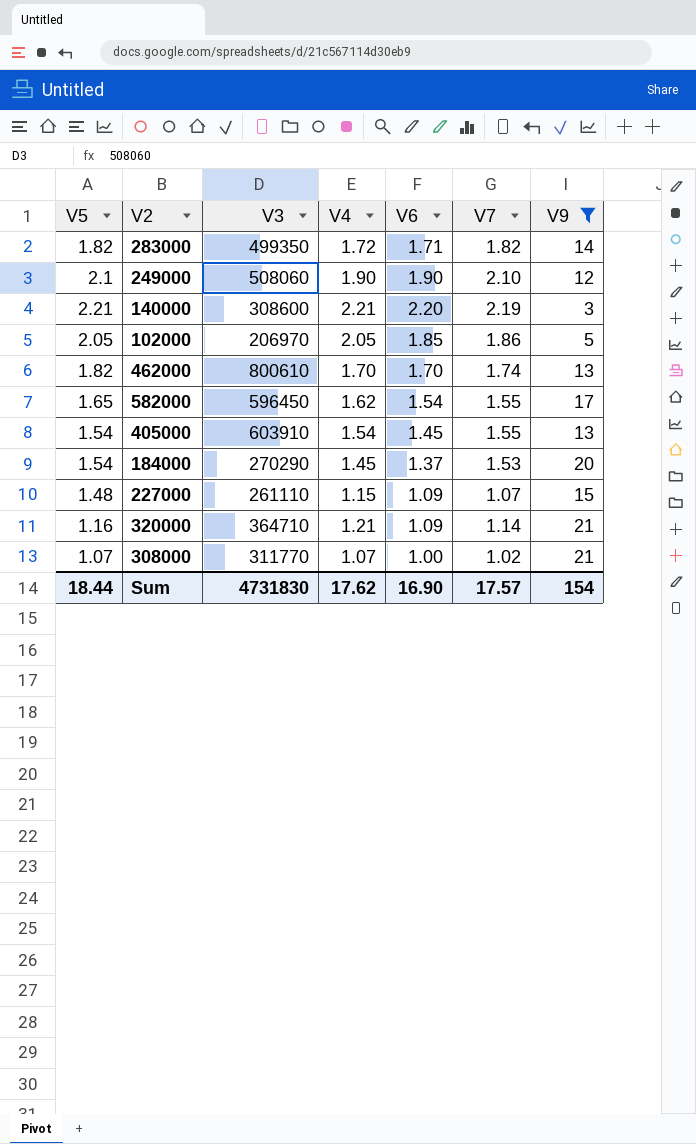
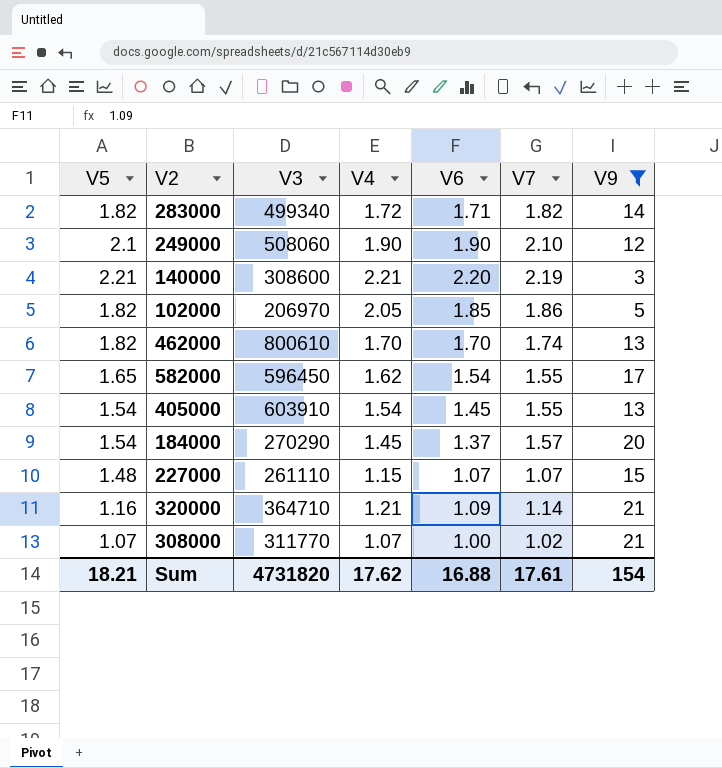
283000 | V3: 499350 -> 499340
102000 | V5: 2.05 -> 1.82
184000 | V7: 1.53 -> 1.57
227000 | V6: 1.09 -> 1.07
Sum | V5: 18.44 -> 18.21
Sum | V3: 4731830 -> 4731820
Sum | V6: 16.90 -> 16.88
Sum | V7: 17.57 -> 17.61

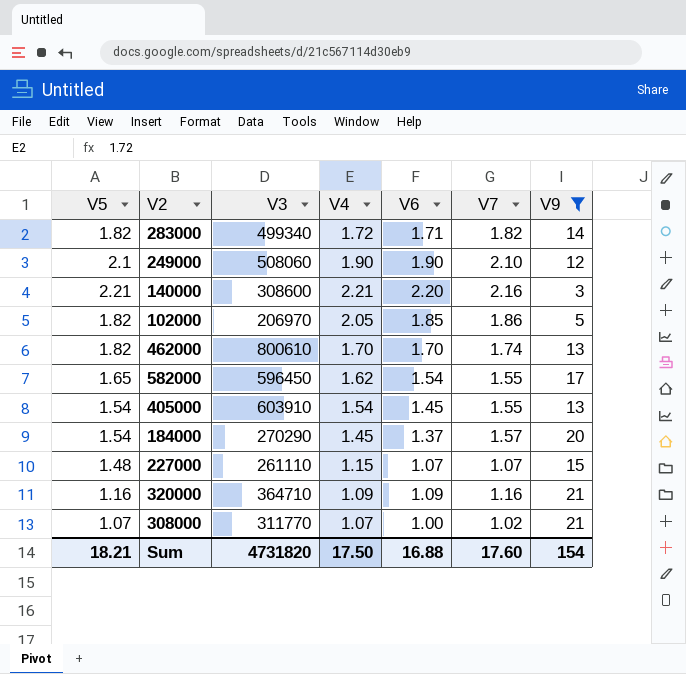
140000 | V7: 2.19 -> 2.16
320000 | V4: 1.21 -> 1.09
320000 | V7: 1.14 -> 1.16
Sum | V4: 17.62 -> 17.50
Sum | V7: 17.61 -> 17.60

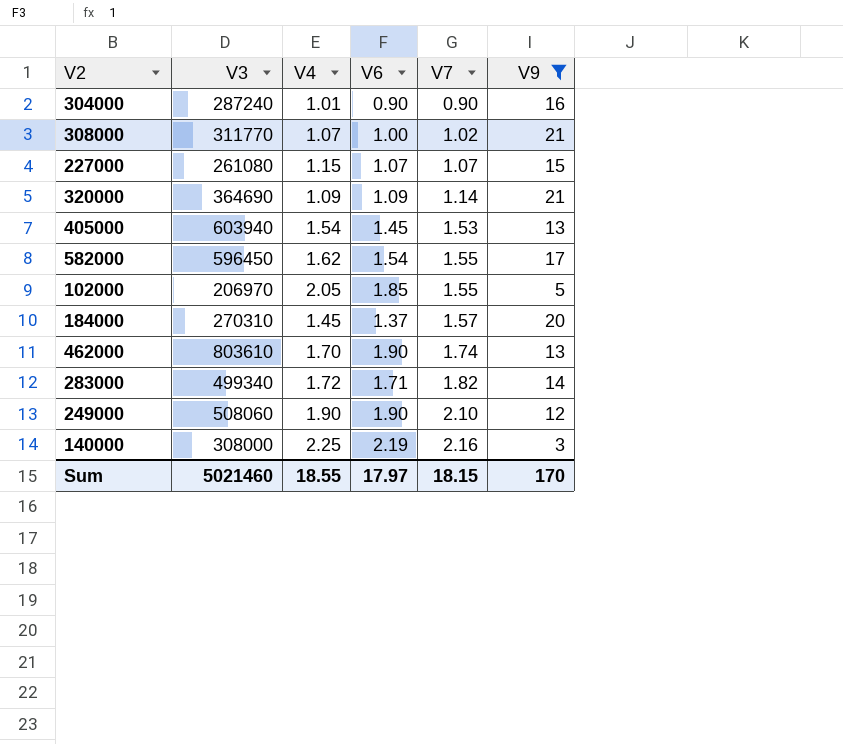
row order: none -> V7 ascending
column V5 | position: 1 -> none
row 304000: none -> 287240 | 1.01 | 0.90 | 0.90 | 16
227000 | V3: 261110 -> 261080
320000 | V3: 364710 -> 364690
320000 | V7: 1.16 -> 1.14
405000 | V3: 603910 -> 603940
405000 | V7: 1.55 -> 1.53
102000 | V7: 1.86 -> 1.55
184000 | V3: 270290 -> 270310
462000 | V3: 800610 -> 803610
462000 | V6: 1.70 -> 1.90
140000 | V3: 308600 -> 308000
140000 | V4: 2.21 -> 2.25
140000 | V6: 2.20 -> 2.19
Sum | V3: 4731820 -> 5021460
Sum | V4: 17.50 -> 18.55
Sum | V6: 16.88 -> 17.97
Sum | V7: 17.60 -> 18.15
Sum | V9: 154 -> 170

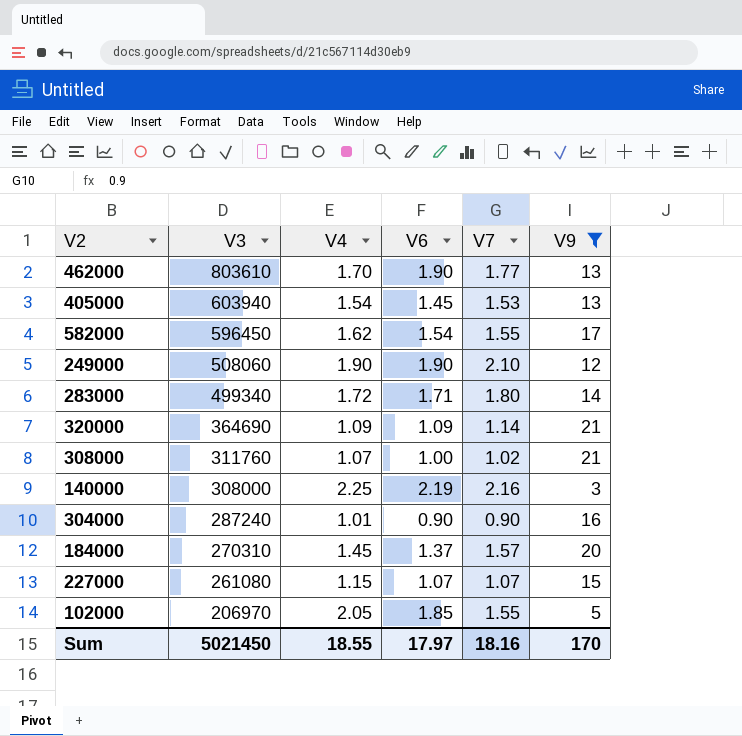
row order: V7 ascending -> V3 descending
462000 | V7: 1.74 -> 1.77
283000 | V7: 1.82 -> 1.80
308000 | V3: 311770 -> 311760
Sum | V3: 5021460 -> 5021450
Sum | V7: 18.15 -> 18.16

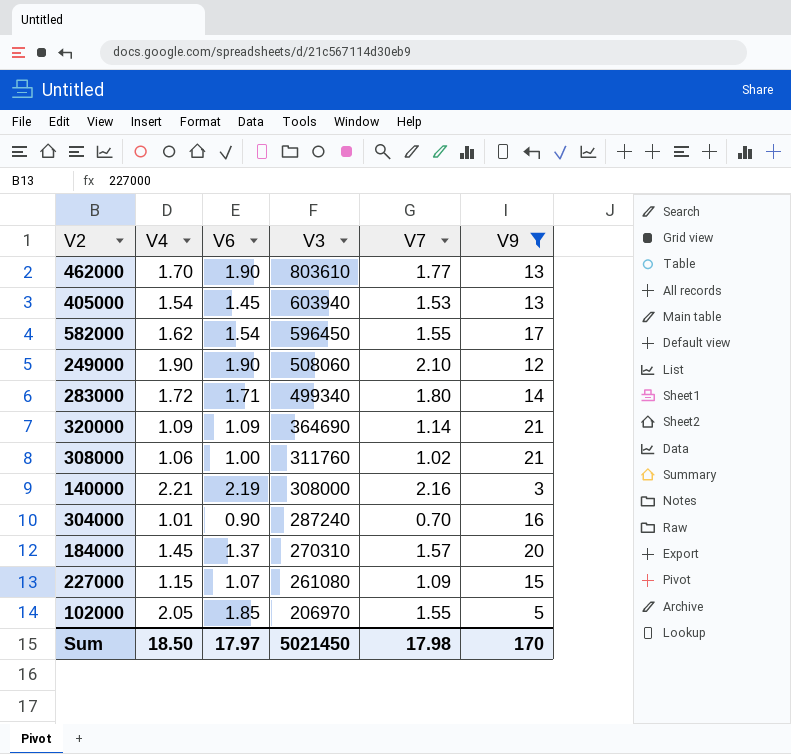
column V3 | position: 2 -> 4
308000 | V4: 1.07 -> 1.06
140000 | V4: 2.25 -> 2.21
304000 | V7: 0.90 -> 0.70
227000 | V7: 1.07 -> 1.09
Sum | V4: 18.55 -> 18.50
Sum | V7: 18.16 -> 17.98

